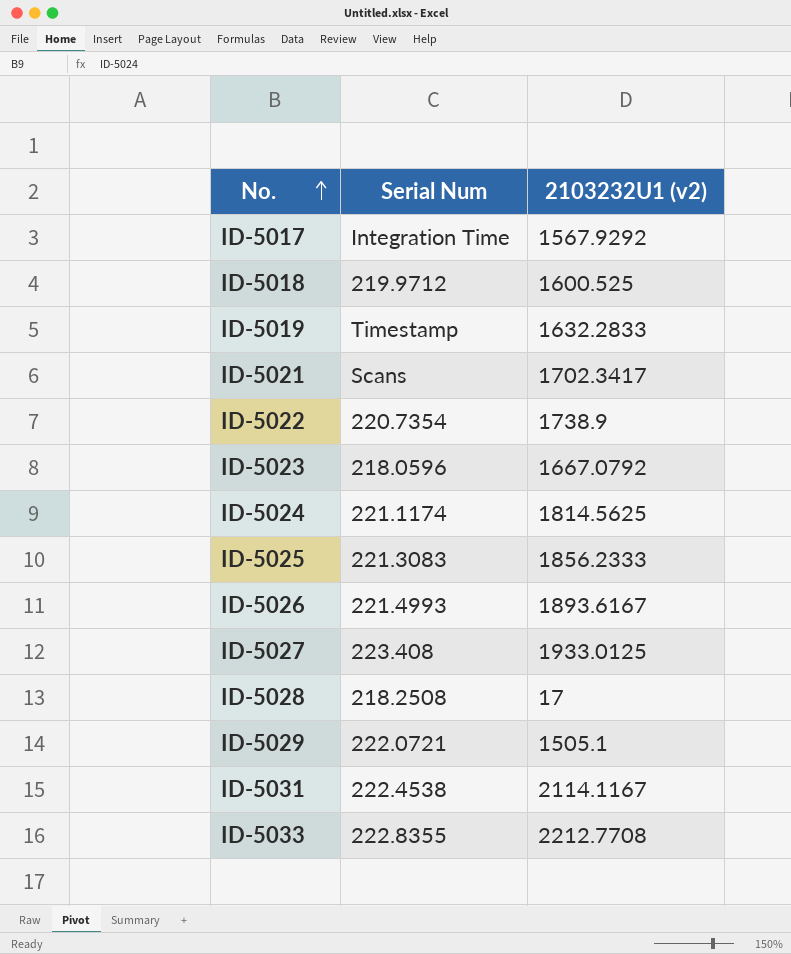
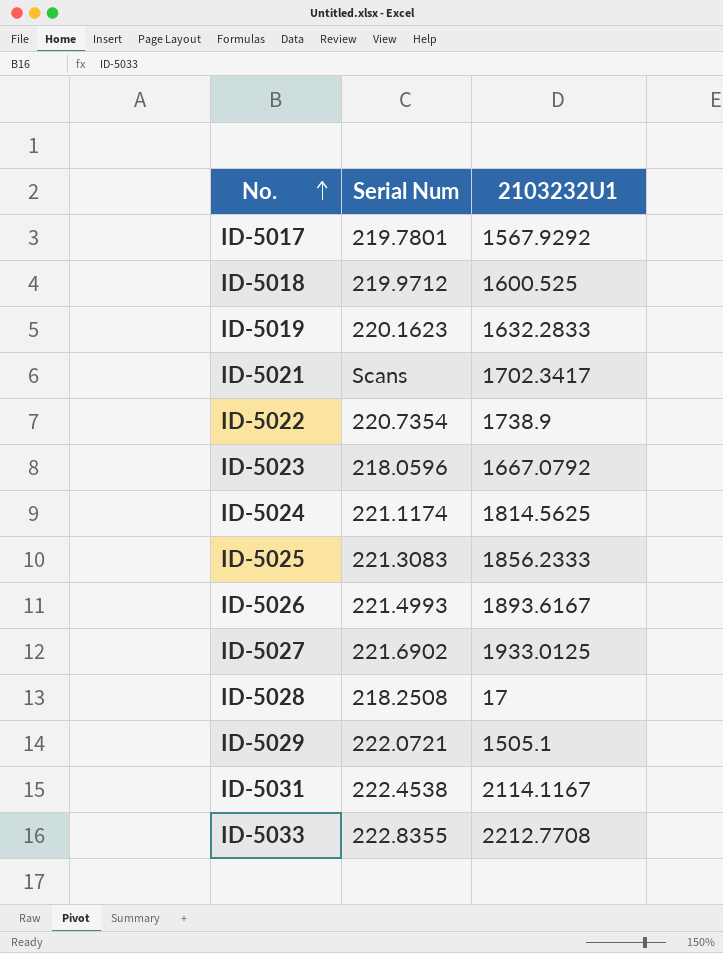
column name: 2103232U1 (v2) -> 2103232U1
ID-5017 | Serial Num: Integration Time -> 219.7801
ID-5019 | Serial Num: Timestamp -> 220.1623
ID-5027 | Serial Num: 223.408 -> 221.6902

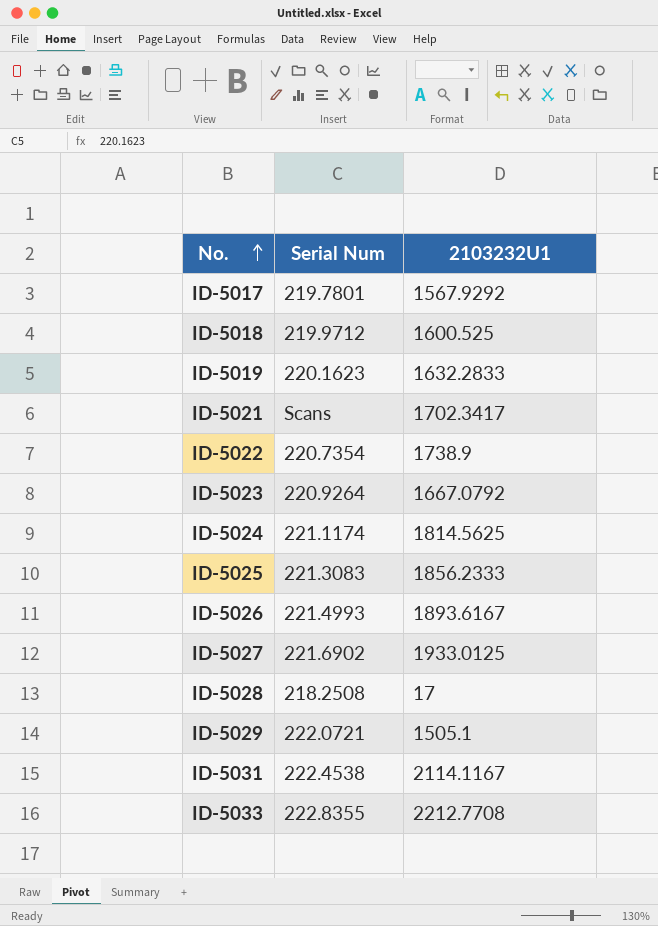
ID-5023 | Serial Num: 218.0596 -> 220.9264

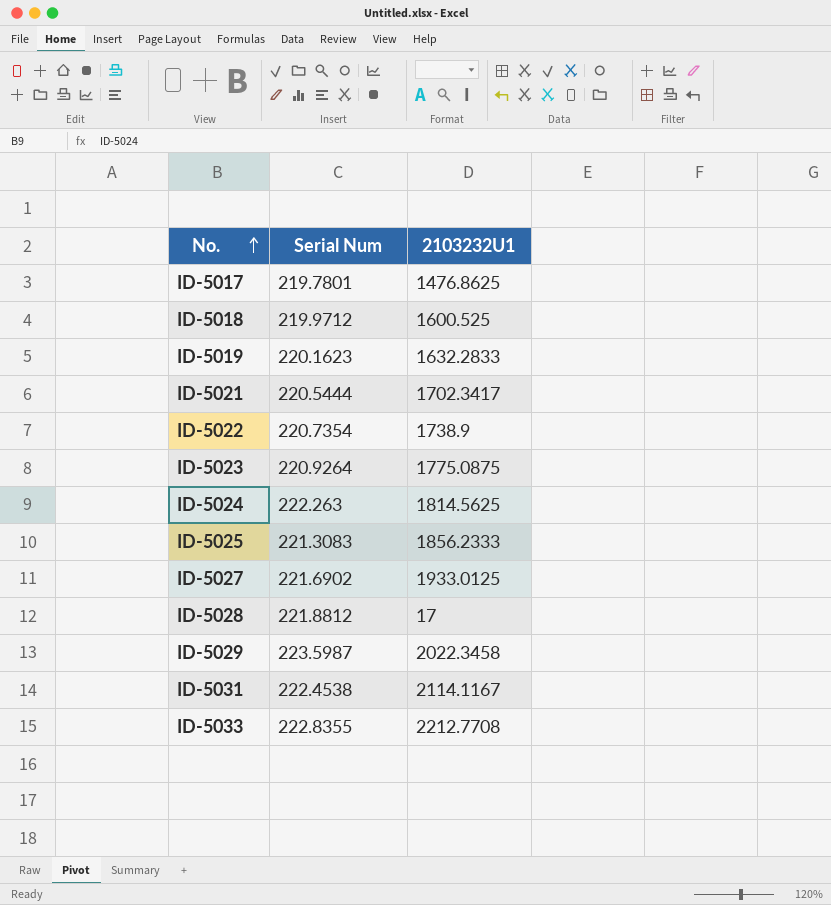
row ID-5026: 221.4993 | 1893.6167 -> none
ID-5017 | 2103232U1: 1567.9292 -> 1476.8625
ID-5021 | Serial Num: Scans -> 220.5444
ID-5023 | 2103232U1: 1667.0792 -> 1775.0875
ID-5024 | Serial Num: 221.1174 -> 222.263
ID-5028 | Serial Num: 218.2508 -> 221.8812
ID-5029 | Serial Num: 222.0721 -> 223.5987
ID-5029 | 2103232U1: 1505.1 -> 2022.3458

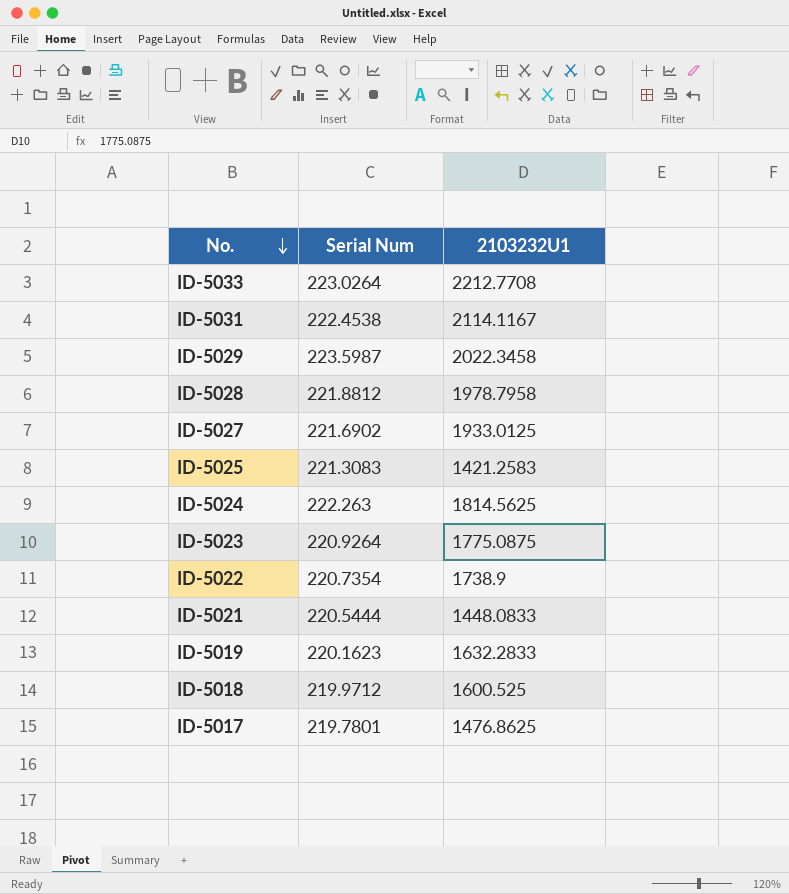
row order: No. ascending -> No. descending
ID-5033 | Serial Num: 222.8355 -> 223.0264
ID-5028 | 2103232U1: 17 -> 1978.7958
ID-5025 | 2103232U1: 1856.2333 -> 1421.2583
ID-5021 | 2103232U1: 1702.3417 -> 1448.0833

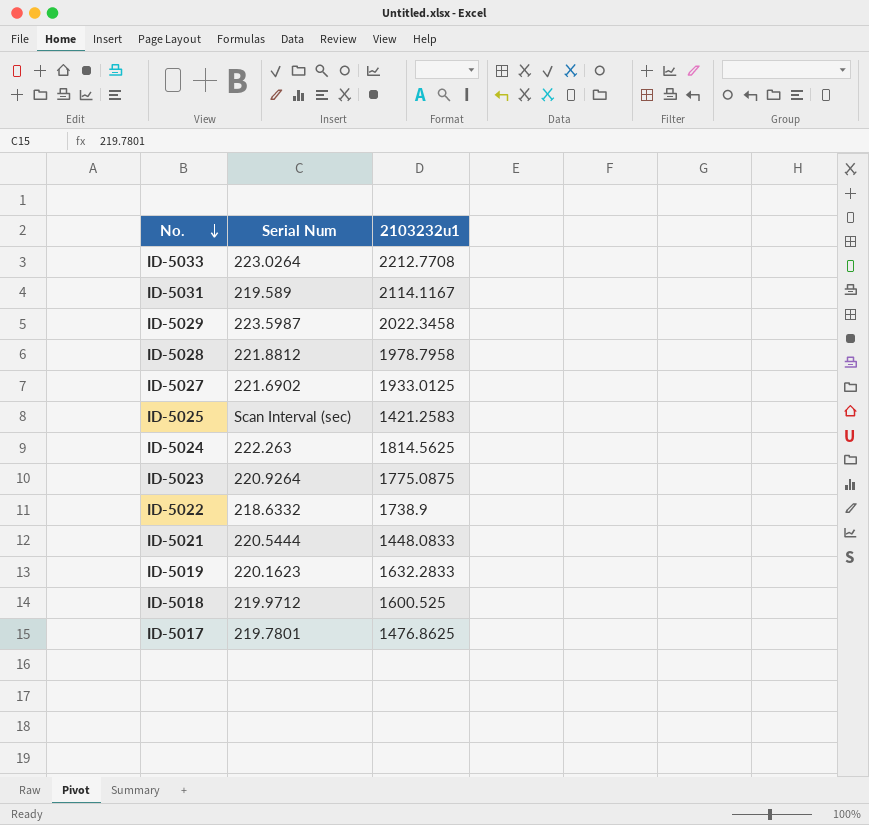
column name: 2103232U1 -> 2103232u1
ID-5031 | Serial Num: 222.4538 -> 219.589
ID-5025 | Serial Num: 221.3083 -> Scan Interval (sec)
ID-5022 | Serial Num: 220.7354 -> 218.6332

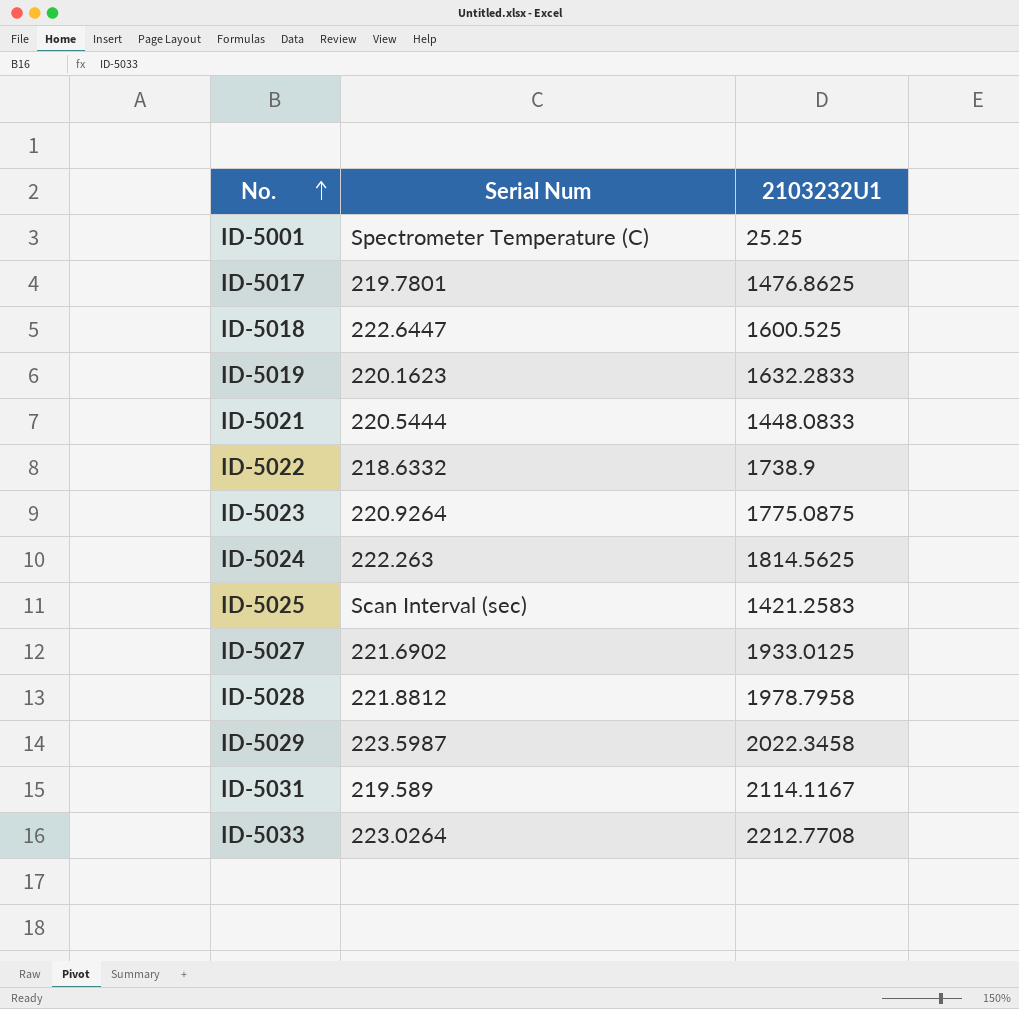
row order: No. descending -> No. ascending
column name: 2103232u1 -> 2103232U1
row ID-5001: none -> Spectrometer Temperature (C) | 25.25
ID-5018 | Serial Num: 219.9712 -> 222.6447

